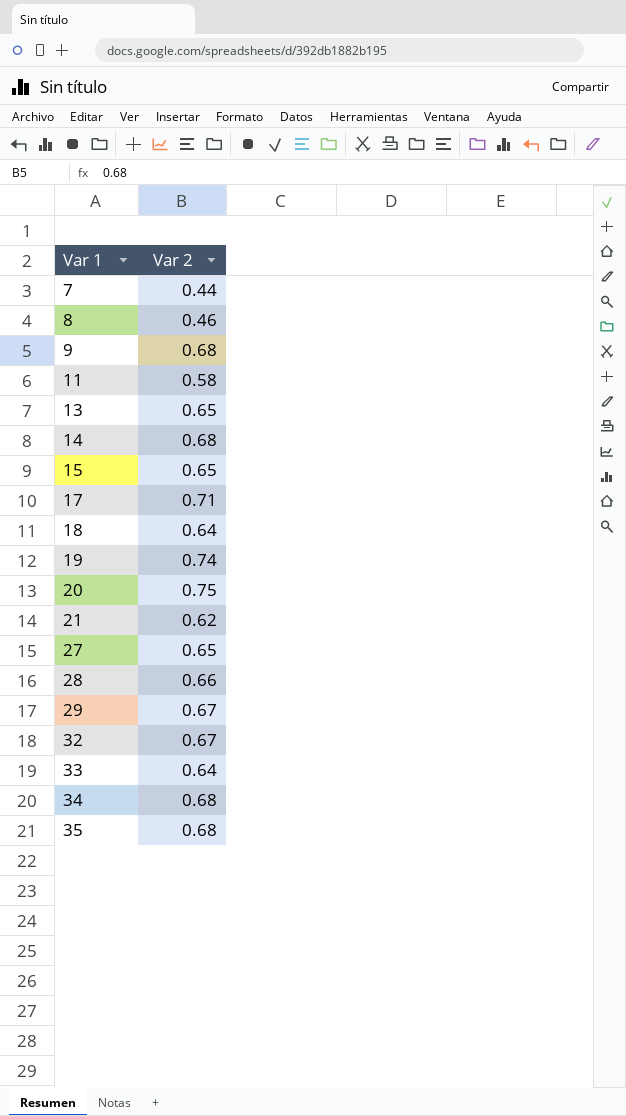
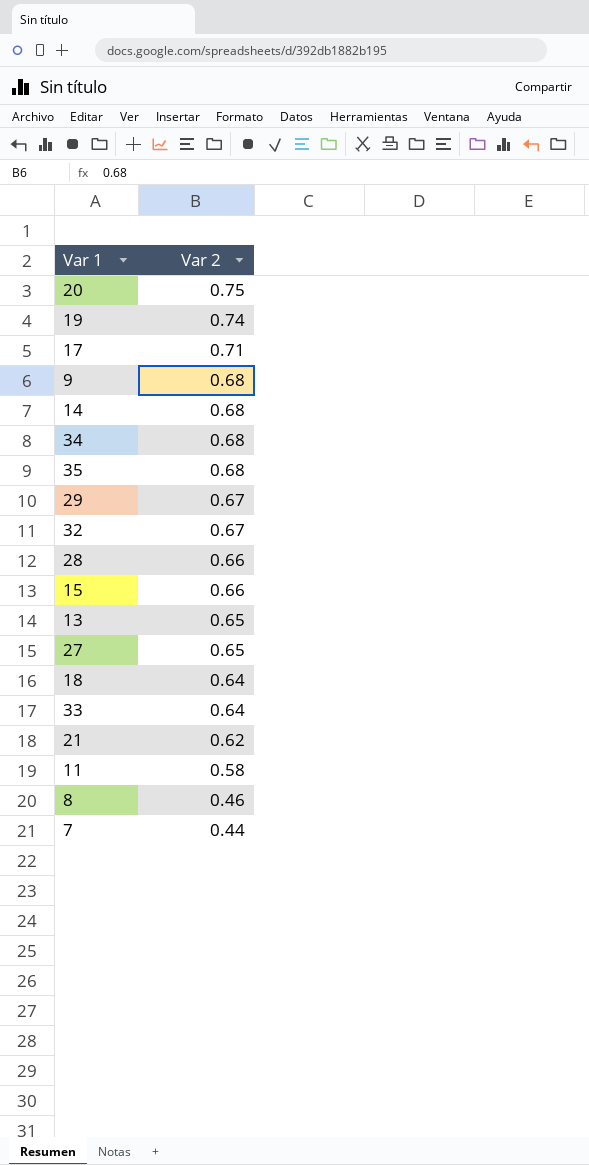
row order: Var 1 ascending -> Var 2 descending
15 | Var 2: 0.65 -> 0.66

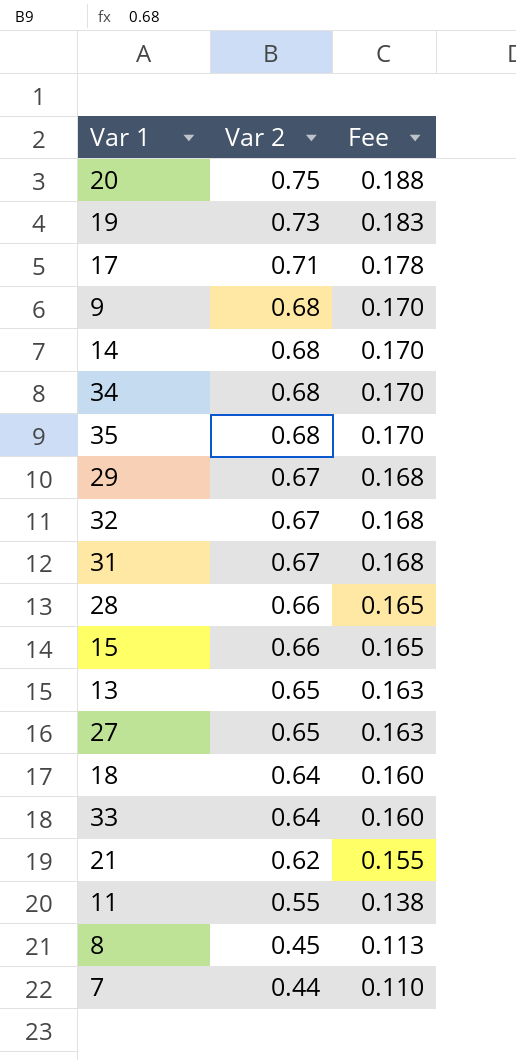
column Fee | formula: none -> [Var 2] * 0.25
19 | Var 2: 0.74 -> 0.73
row 31: none -> 0.67 | 0.168
11 | Var 2: 0.58 -> 0.55
8 | Var 2: 0.46 -> 0.45

